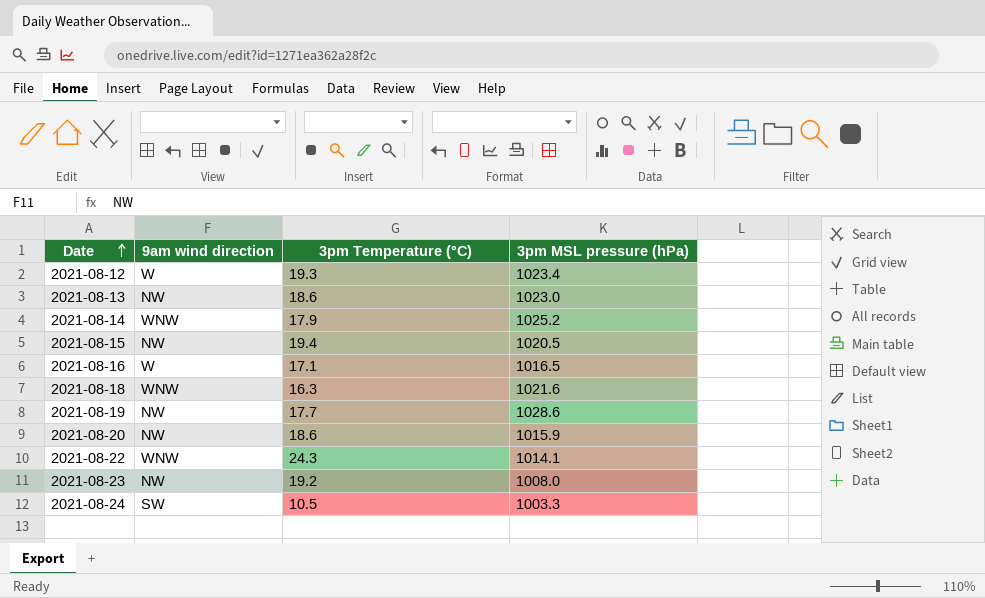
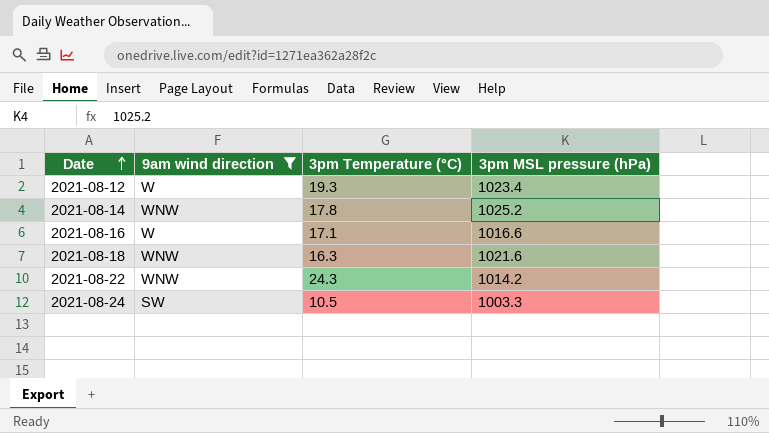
filter: none -> 9am wind direction != NW
2021-08-14 | 3pm Temperature (°C): 17.9 -> 17.8
2021-08-16 | 3pm MSL pressure (hPa): 1016.5 -> 1016.6
2021-08-22 | 3pm MSL pressure (hPa): 1014.1 -> 1014.2

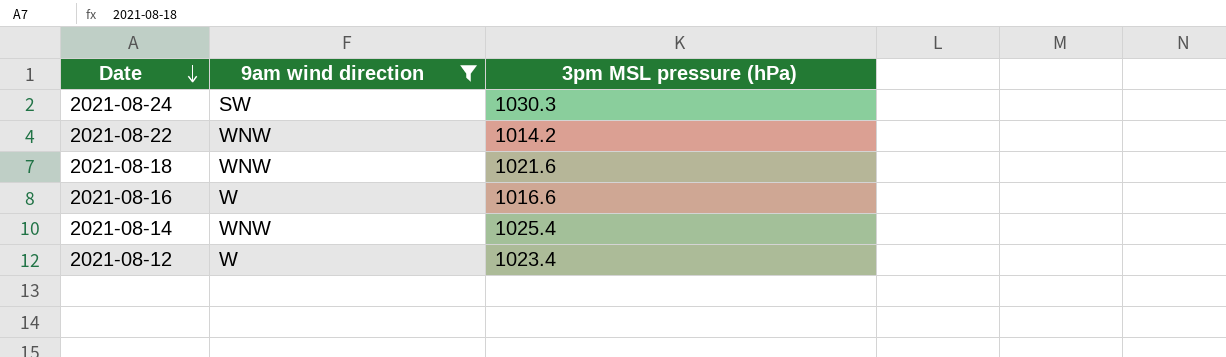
row order: Date ascending -> Date descending
column 3pm Temperature (°C) | position: 3 -> none
2021-08-24 | 3pm MSL pressure (hPa): 1003.3 -> 1030.3
2021-08-14 | 3pm MSL pressure (hPa): 1025.2 -> 1025.4

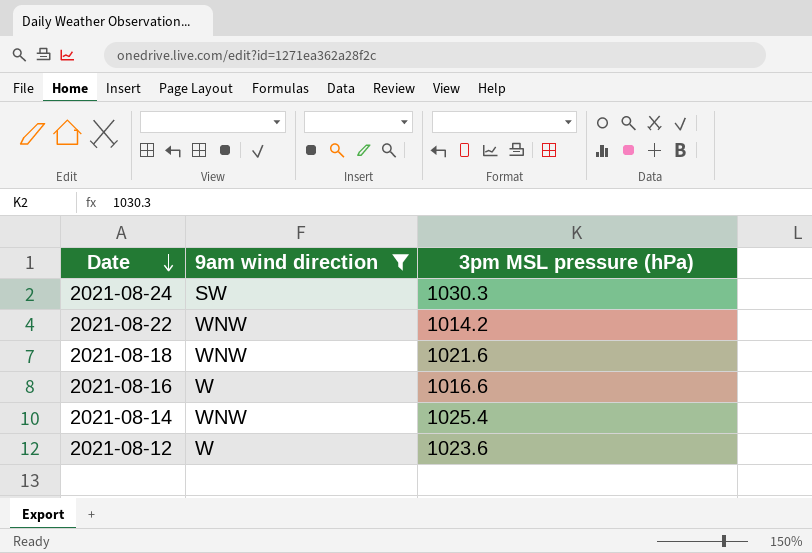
2021-08-12 | 3pm MSL pressure (hPa): 1023.4 -> 1023.6

